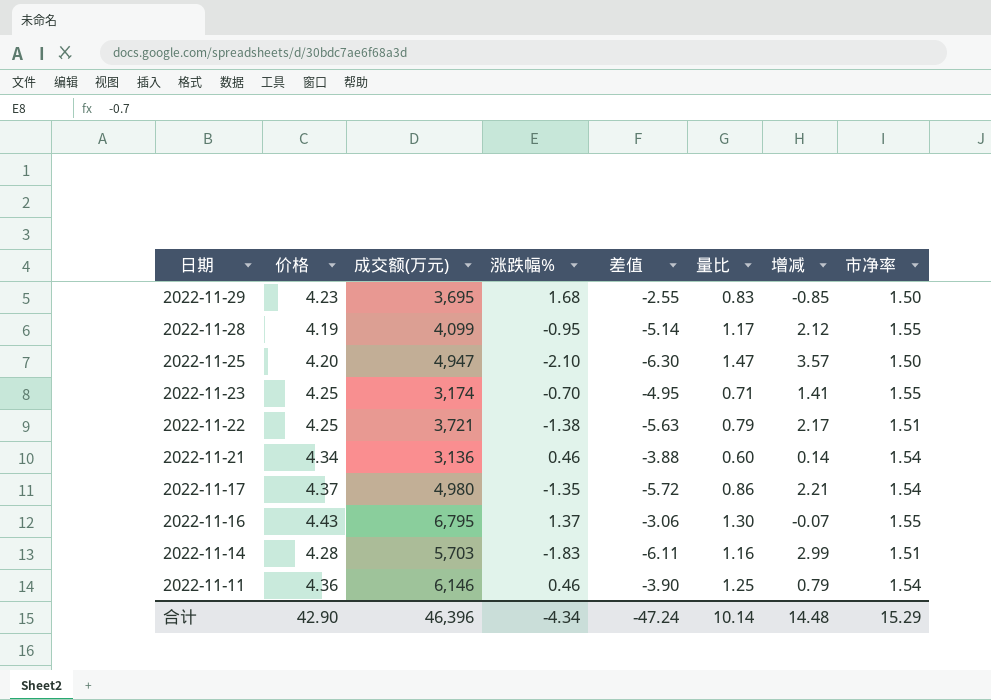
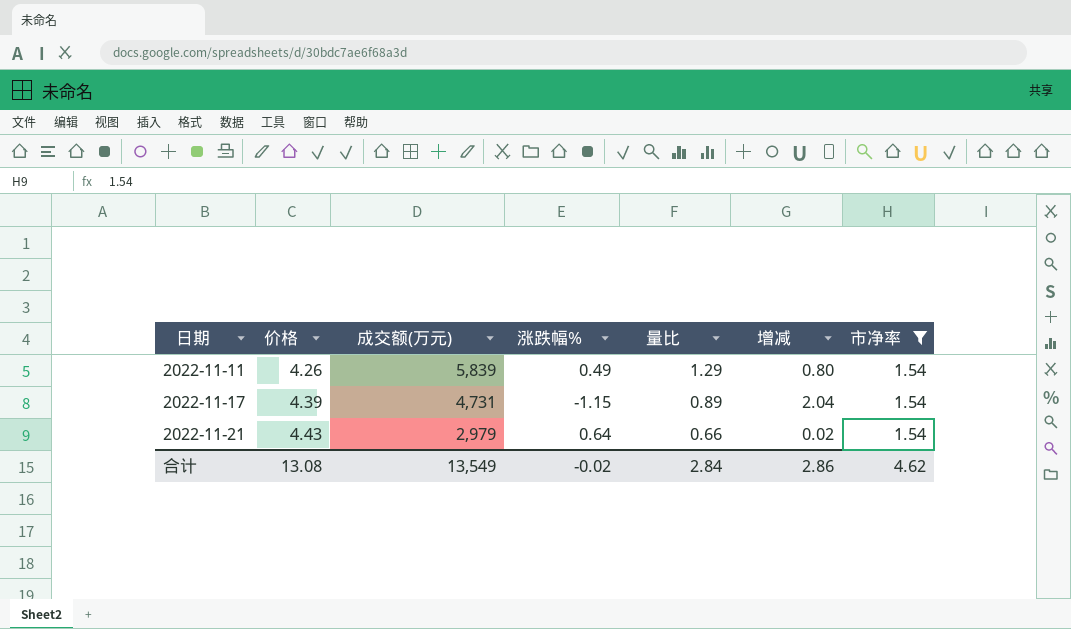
filter: none -> 市净率 = 1.54
row order: 日期 descending -> 日期 ascending
column 差值 | formula: [涨跌幅%] - [价格] -> none
2022-11-11 | 价格: 4.36 -> 4.26
2022-11-11 | 成交额(万元): 6,146 -> 5,839
2022-11-11 | 涨跌幅%: 0.46 -> 0.49
2022-11-11 | 量比: 1.25 -> 1.29
2022-11-11 | 增减: 0.79 -> 0.80
2022-11-17 | 价格: 4.37 -> 4.39
2022-11-17 | 成交额(万元): 4,980 -> 4,731
2022-11-17 | 涨跌幅%: -1.35 -> -1.15
2022-11-17 | 量比: 0.86 -> 0.89
2022-11-17 | 增减: 2.21 -> 2.04
2022-11-21 | 价格: 4.34 -> 4.43
2022-11-21 | 成交额(万元): 3,136 -> 2,979
2022-11-21 | 涨跌幅%: 0.46 -> 0.64
2022-11-21 | 量比: 0.60 -> 0.66
2022-11-21 | 增减: 0.14 -> 0.02
合计 | 价格: 42.90 -> 13.08
合计 | 成交额(万元): 46,396 -> 13,549
合计 | 涨跌幅%: -4.34 -> -0.02
合计 | 量比: 10.14 -> 2.84
合计 | 增减: 14.48 -> 2.86
合计 | 市净率: 15.29 -> 4.62

